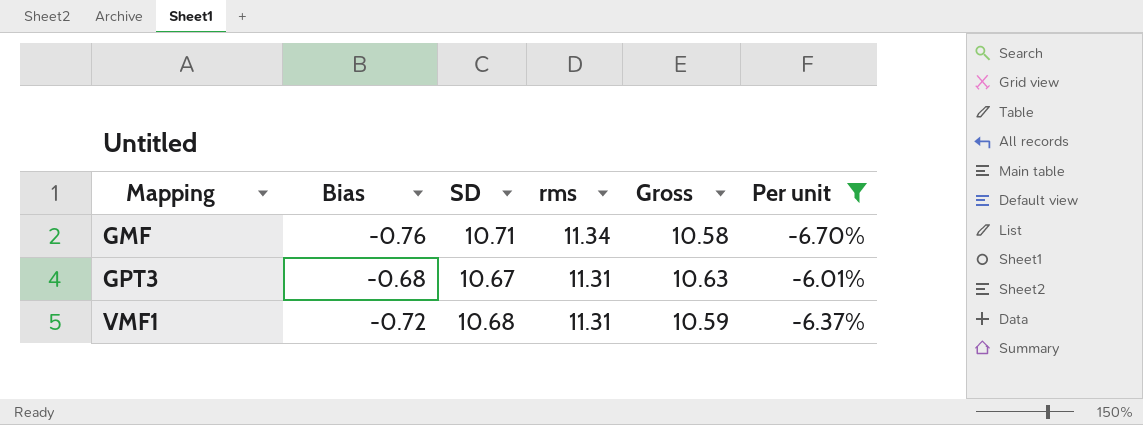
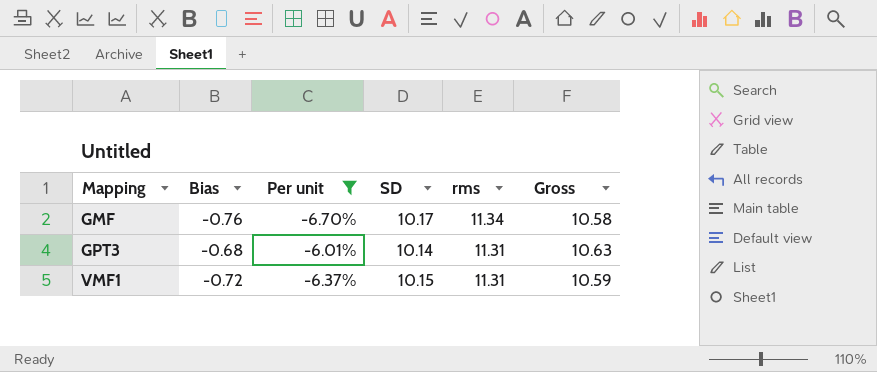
column Per unit | position: 6 -> 3
GMF | SD: 10.71 -> 10.17
GPT3 | SD: 10.67 -> 10.14
VMF1 | SD: 10.68 -> 10.15

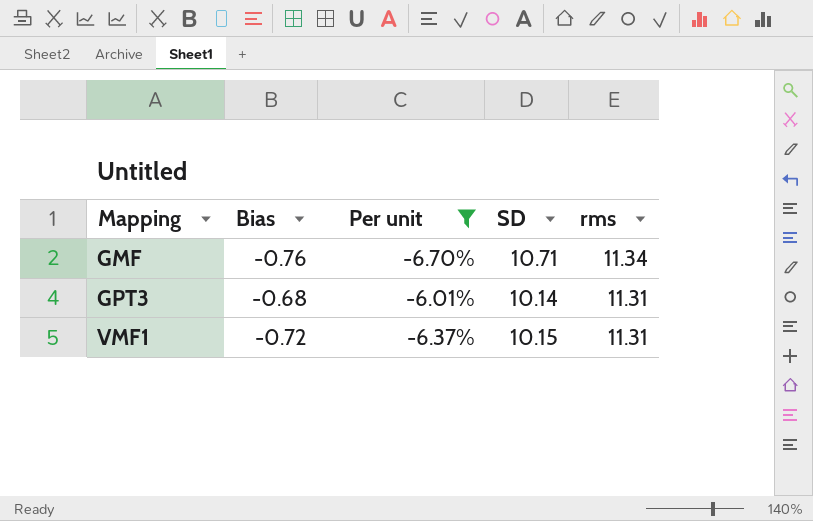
column Gross | formula: [Bias] + [rms] -> none
GMF | SD: 10.17 -> 10.71

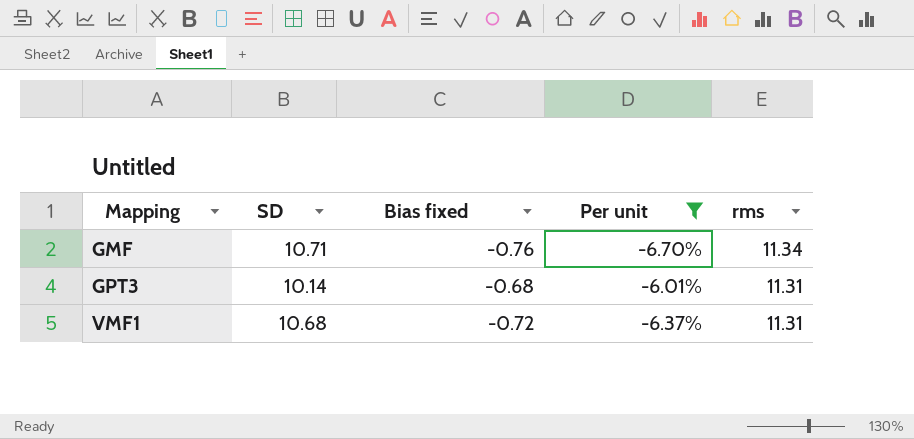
column SD | position: 4 -> 2
column name: Bias -> Bias fixed
VMF1 | SD: 10.15 -> 10.68

